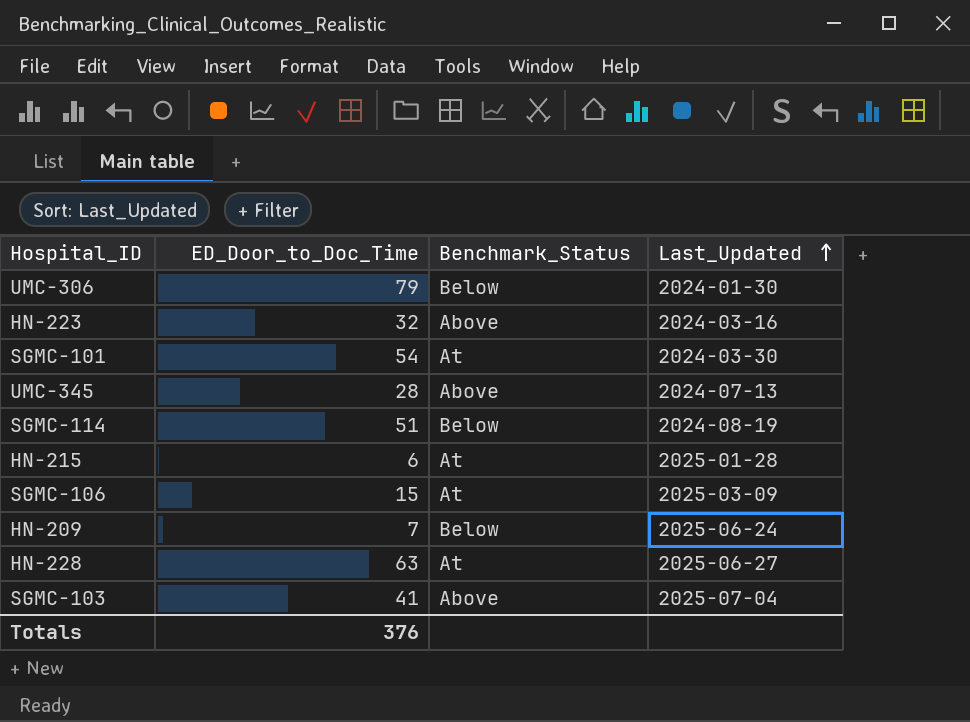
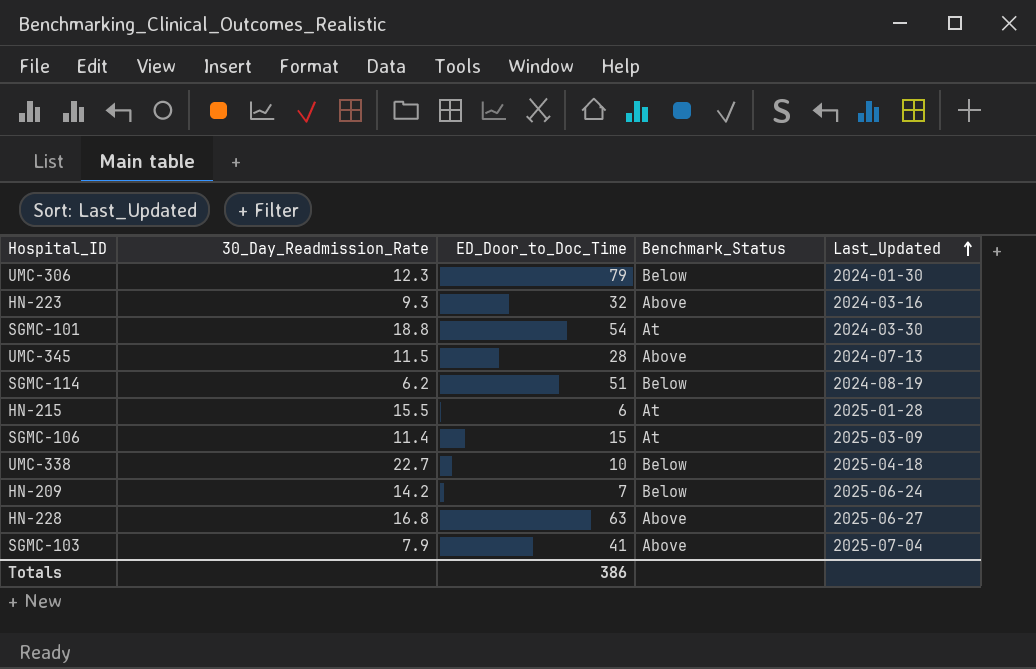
column 30_Day_Readmission_Rate | position: none -> 2
row UMC-338: none -> 22.7 | 10 | Below | 2025-04-18
HN-228 | Benchmark_Status: At -> Above
Totals | ED_Door_to_Doc_Time: 376 -> 386

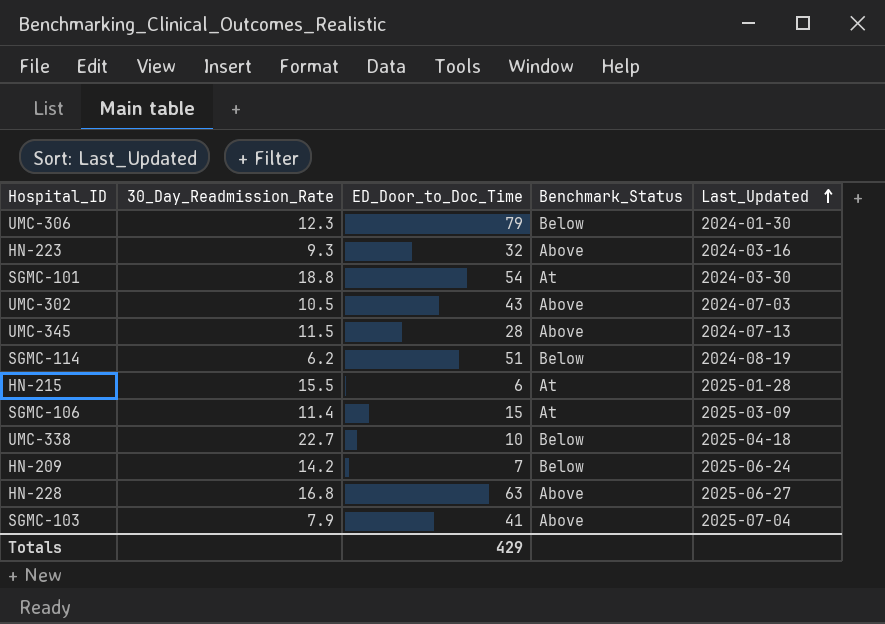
row UMC-302: none -> 10.5 | 43 | Above | 2024-07-03
Totals | ED_Door_to_Doc_Time: 386 -> 429

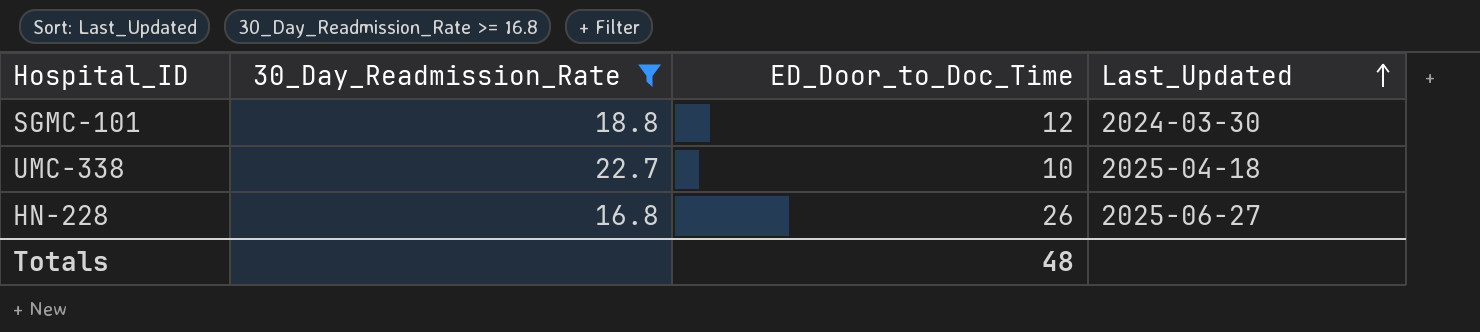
filter: none -> 30_Day_Readmission_Rate >= 16.8
column Benchmark_Status | position: 4 -> none
SGMC-101 | ED_Door_to_Doc_Time: 54 -> 12
HN-228 | ED_Door_to_Doc_Time: 63 -> 26
Totals | ED_Door_to_Doc_Time: 429 -> 48

